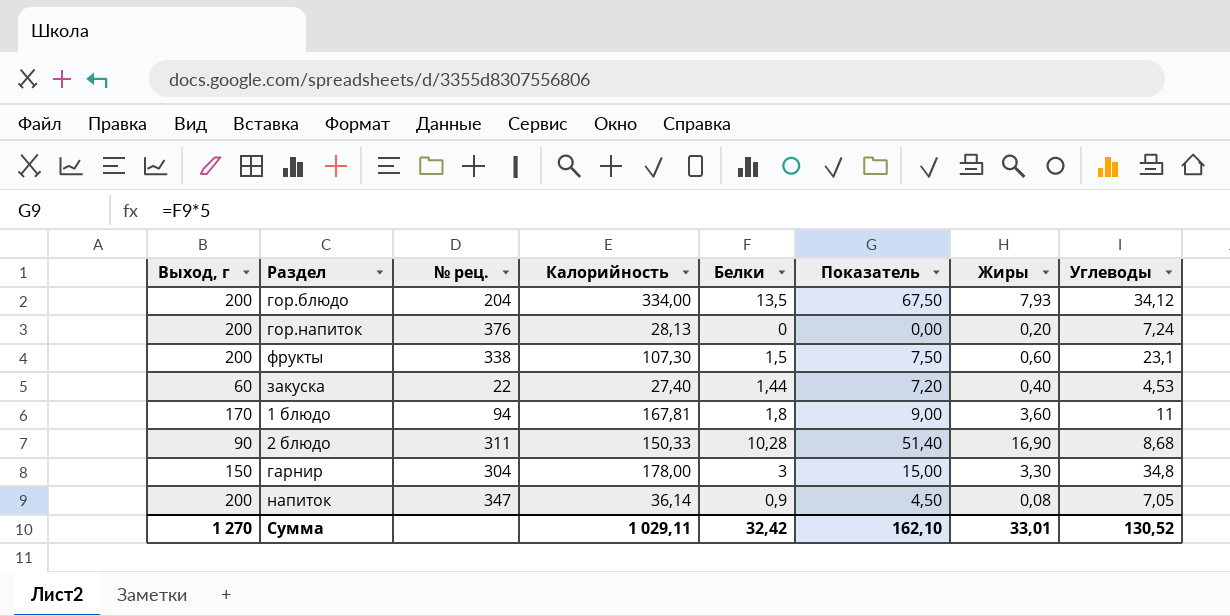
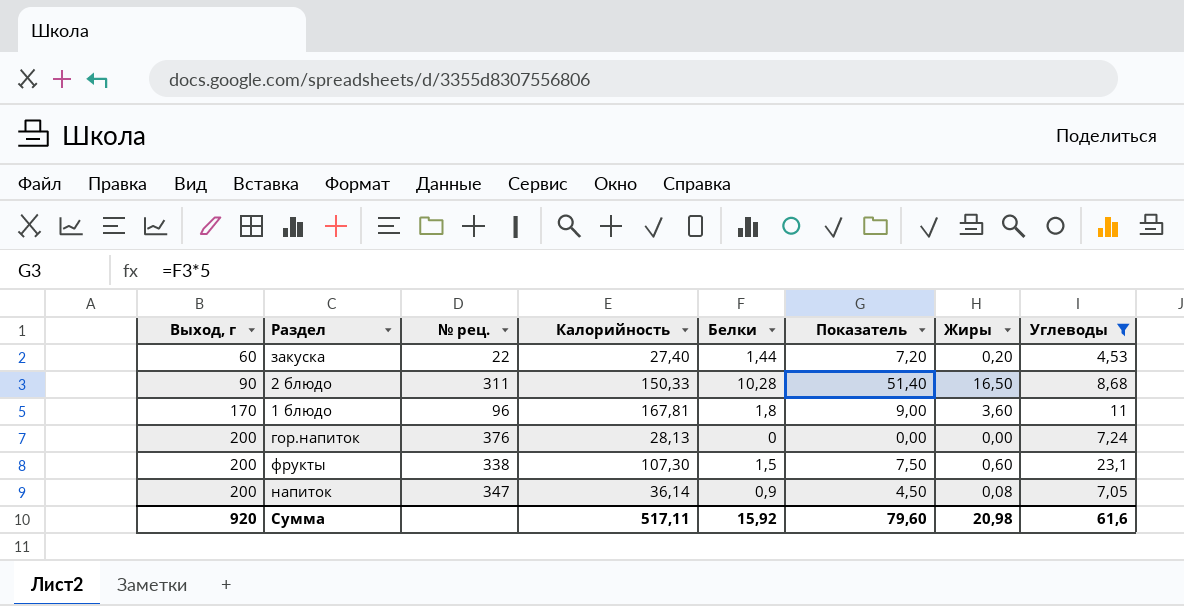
filter: none -> Углеводы <= 23,1
row order: none -> Выход, г ascending
закуска | Жиры: 0,40 -> 0,20
2 блюдо | Жиры: 16,90 -> 16,50
1 блюдо | № рец.: 94 -> 96
гор.напиток | Жиры: 0,20 -> 0,00
Сумма | Выход, г: 1 270 -> 920
Сумма | Калорийность: 1 029,11 -> 517,11
Сумма | Белки: 32,42 -> 15,92
Сумма | Показатель: 162,10 -> 79,60
Сумма | Жиры: 33,01 -> 20,98
Сумма | Углеводы: 130,52 -> 61,6

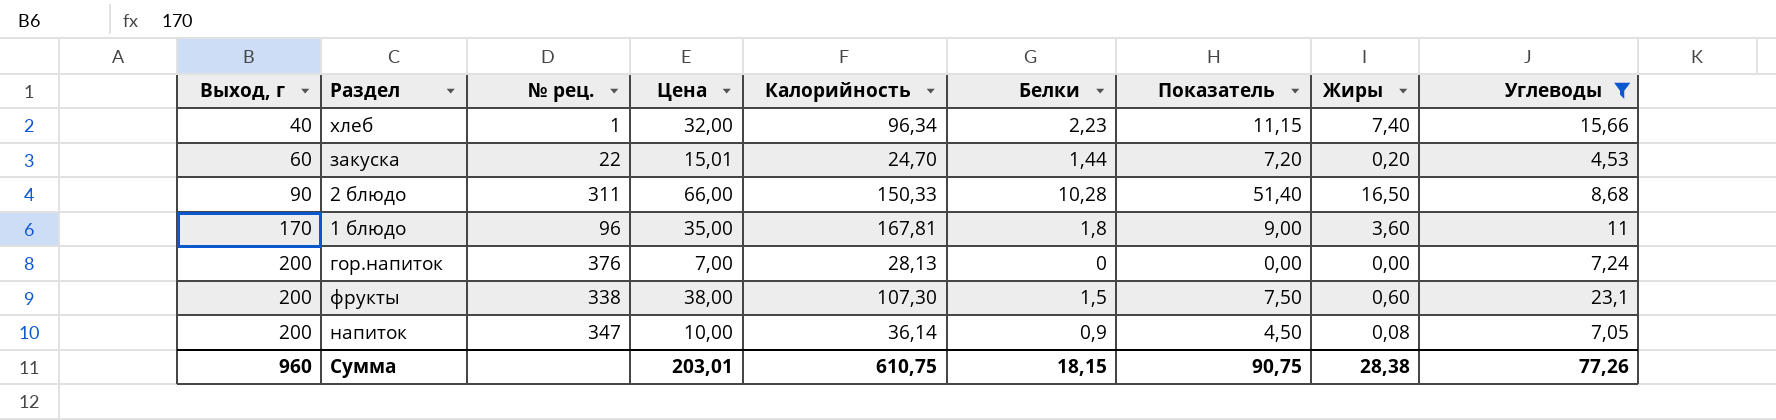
column Цена | position: none -> 4
row хлеб: none -> 40 | 1 | 32,00 | 96,34 | 2,23 | 11,15 | 7,40 | 15,66
закуска | Калорийность: 27,40 -> 24,70
Сумма | Выход, г: 920 -> 960
Сумма | Калорийность: 517,11 -> 610,75
Сумма | Белки: 15,92 -> 18,15
Сумма | Показатель: 79,60 -> 90,75
Сумма | Жиры: 20,98 -> 28,38
Сумма | Углеводы: 61,6 -> 77,26

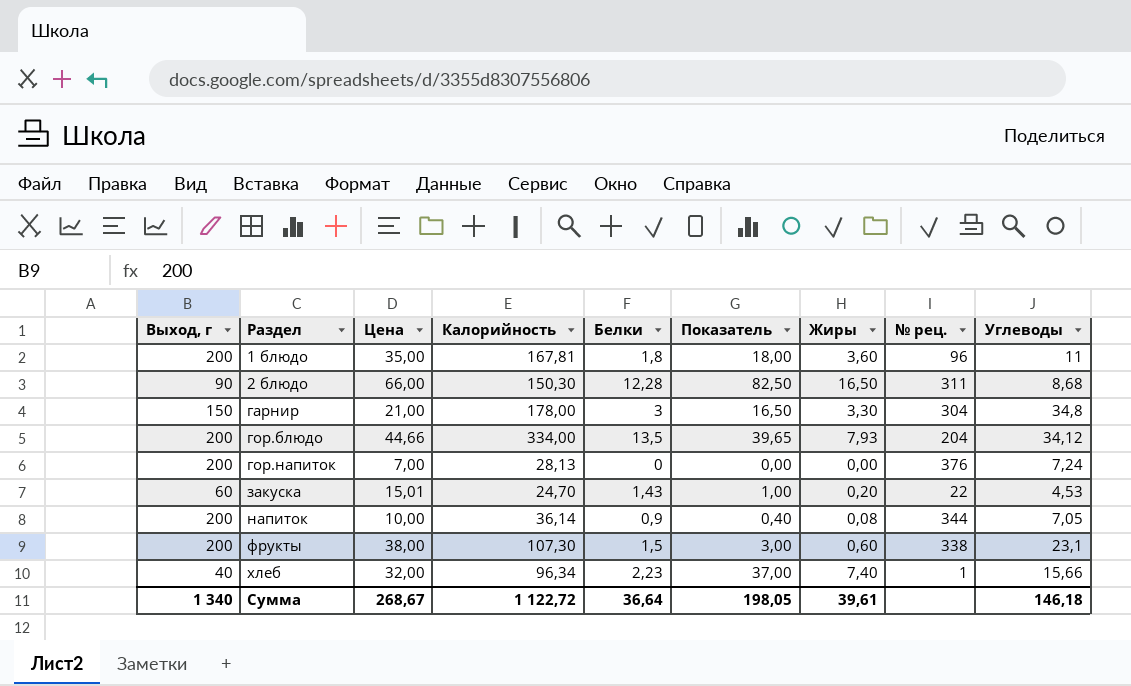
filter: Углеводы <= 23,1 -> none
row order: Выход, г ascending -> Раздел ascending
column Показатель | formula: [Белки] * 5 -> [Жиры] * 5
column № рец. | position: 3 -> 8
1 блюдо | Выход, г: 170 -> 200
2 блюдо | Калорийность: 150,33 -> 150,30
2 блюдо | Белки: 10,28 -> 12,28
закуска | Белки: 1,44 -> 1,43
напиток | № рец.: 347 -> 344
Сумма | Выход, г: 960 -> 1 340
Сумма | Цена: 203,01 -> 268,67
Сумма | Калорийность: 610,75 -> 1 122,72
Сумма | Белки: 18,15 -> 36,64
Сумма | Показатель: 90,75 -> 198,05
Сумма | Жиры: 28,38 -> 39,61
Сумма | Углеводы: 77,26 -> 146,18

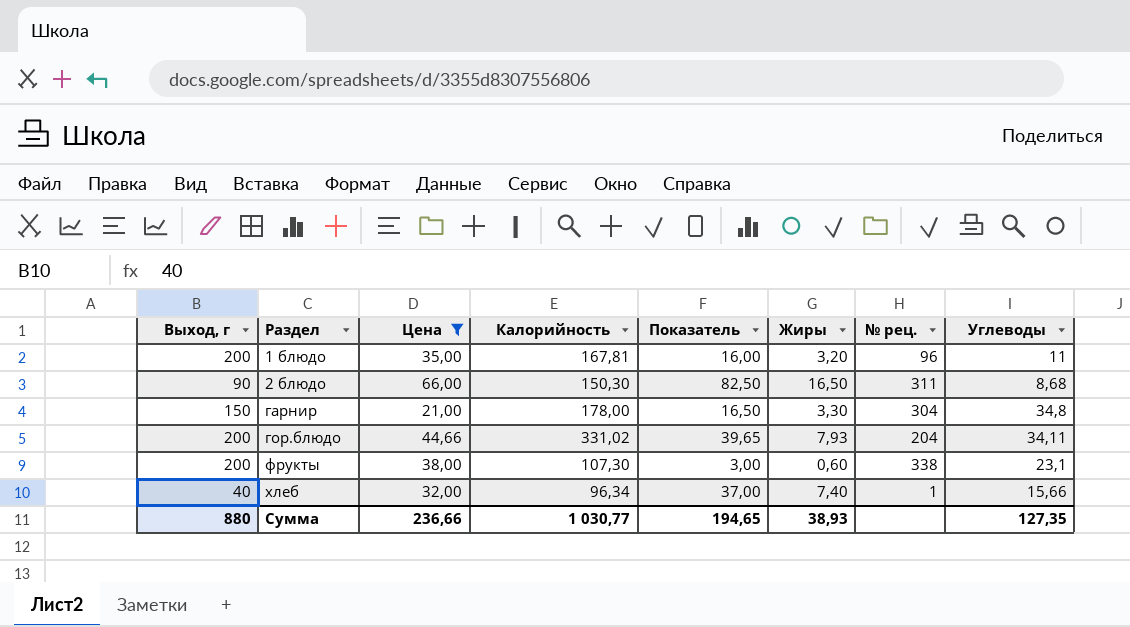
filter: none -> Цена >= 21,00
column Белки | position: 5 -> none
1 блюдо | Показатель: 18,00 -> 16,00
1 блюдо | Жиры: 3,60 -> 3,20
гор.блюдо | Калорийность: 334,00 -> 331,02
гор.блюдо | Углеводы: 34,12 -> 34,11
Сумма | Выход, г: 1 340 -> 880
Сумма | Цена: 268,67 -> 236,66
Сумма | Калорийность: 1 122,72 -> 1 030,77
Сумма | Показатель: 198,05 -> 194,65
Сумма | Жиры: 39,61 -> 38,93
Сумма | Углеводы: 146,18 -> 127,35

